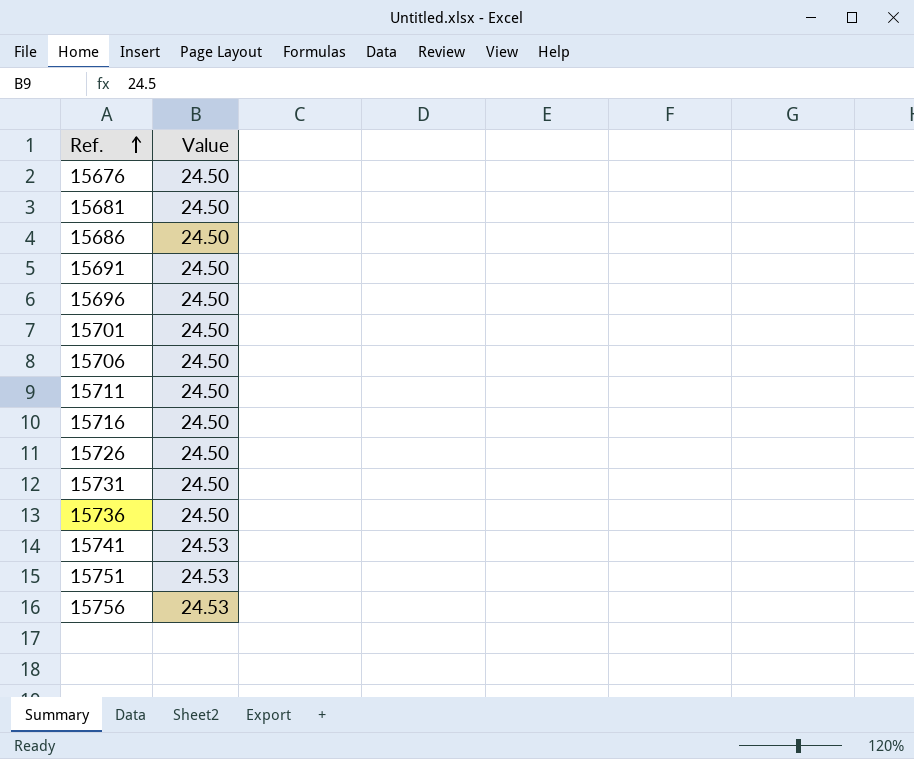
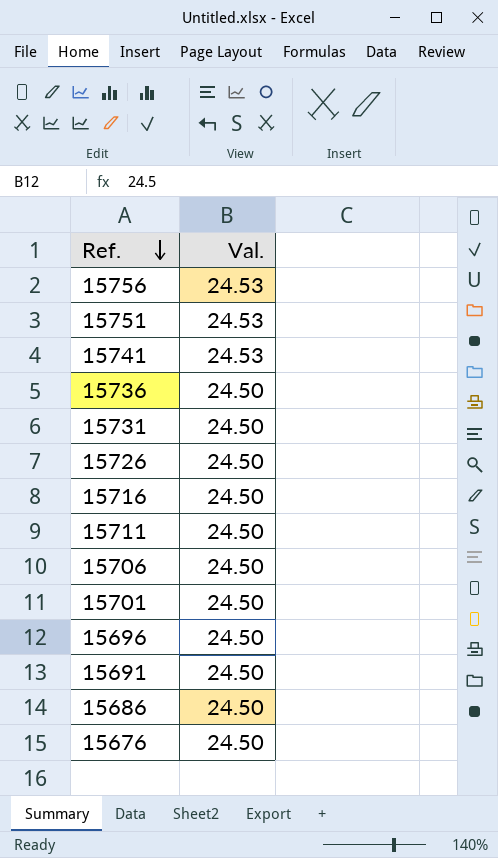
row order: Ref. ascending -> Ref. descending
column name: Value -> Val.
row 15681: 24.50 -> none

